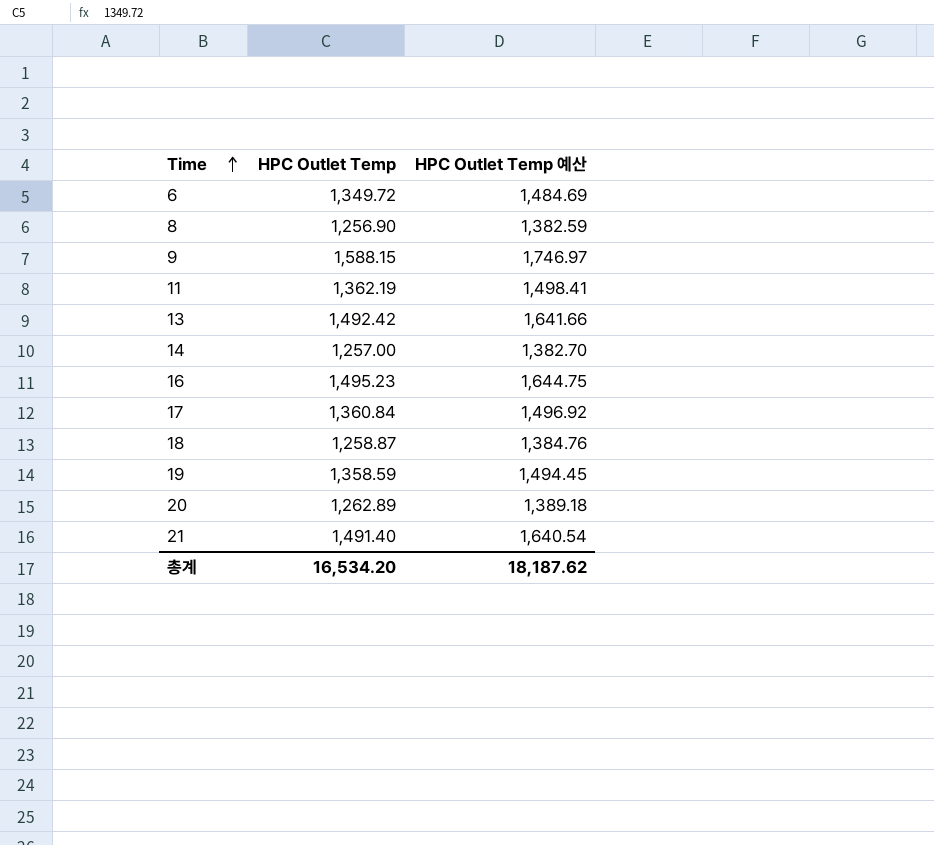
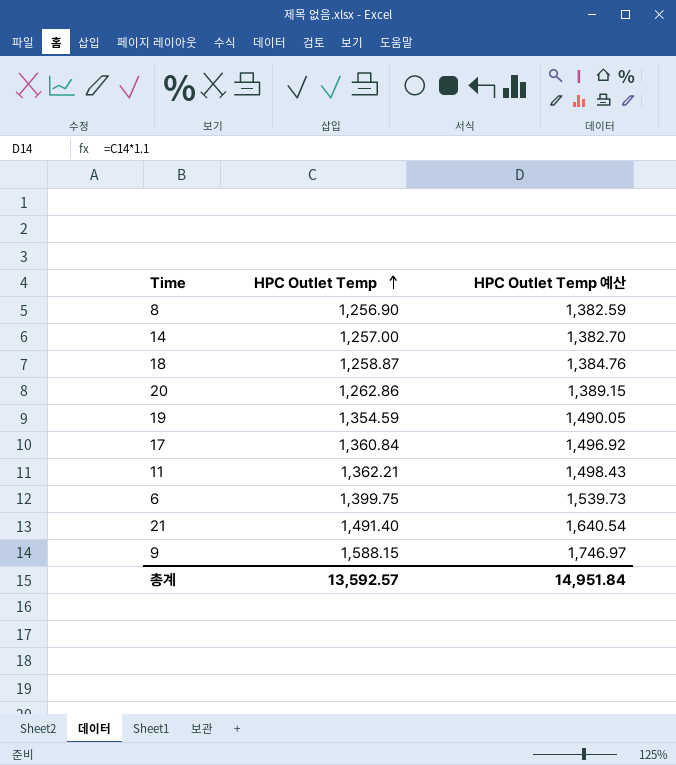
row order: Time ascending -> HPC Outlet Temp ascending
row 13: 1,492.42 | 1,641.66 -> none
row 16: 1,495.23 | 1,644.75 -> none
20 | HPC Outlet Temp: 1,262.89 -> 1,262.86
20 | HPC Outlet Temp 예산: 1,389.18 -> 1,389.15
19 | HPC Outlet Temp: 1,358.59 -> 1,354.59
19 | HPC Outlet Temp 예산: 1,494.45 -> 1,490.05
11 | HPC Outlet Temp: 1,362.19 -> 1,362.21
11 | HPC Outlet Temp 예산: 1,498.41 -> 1,498.43
6 | HPC Outlet Temp: 1,349.72 -> 1,399.75
6 | HPC Outlet Temp 예산: 1,484.69 -> 1,539.73
총계 | HPC Outlet Temp: 16,534.20 -> 13,592.57
총계 | HPC Outlet Temp 예산: 18,187.62 -> 14,951.84

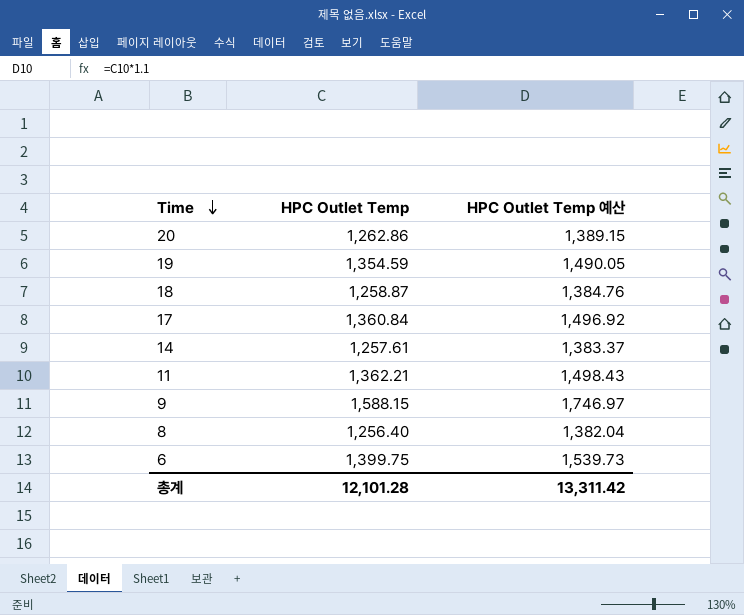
row order: HPC Outlet Temp ascending -> Time descending
row 21: 1,491.40 | 1,640.54 -> none
14 | HPC Outlet Temp: 1,257.00 -> 1,257.61
14 | HPC Outlet Temp 예산: 1,382.70 -> 1,383.37
8 | HPC Outlet Temp: 1,256.90 -> 1,256.40
8 | HPC Outlet Temp 예산: 1,382.59 -> 1,382.04
총계 | HPC Outlet Temp: 13,592.57 -> 12,101.28
총계 | HPC Outlet Temp 예산: 14,951.84 -> 13,311.42

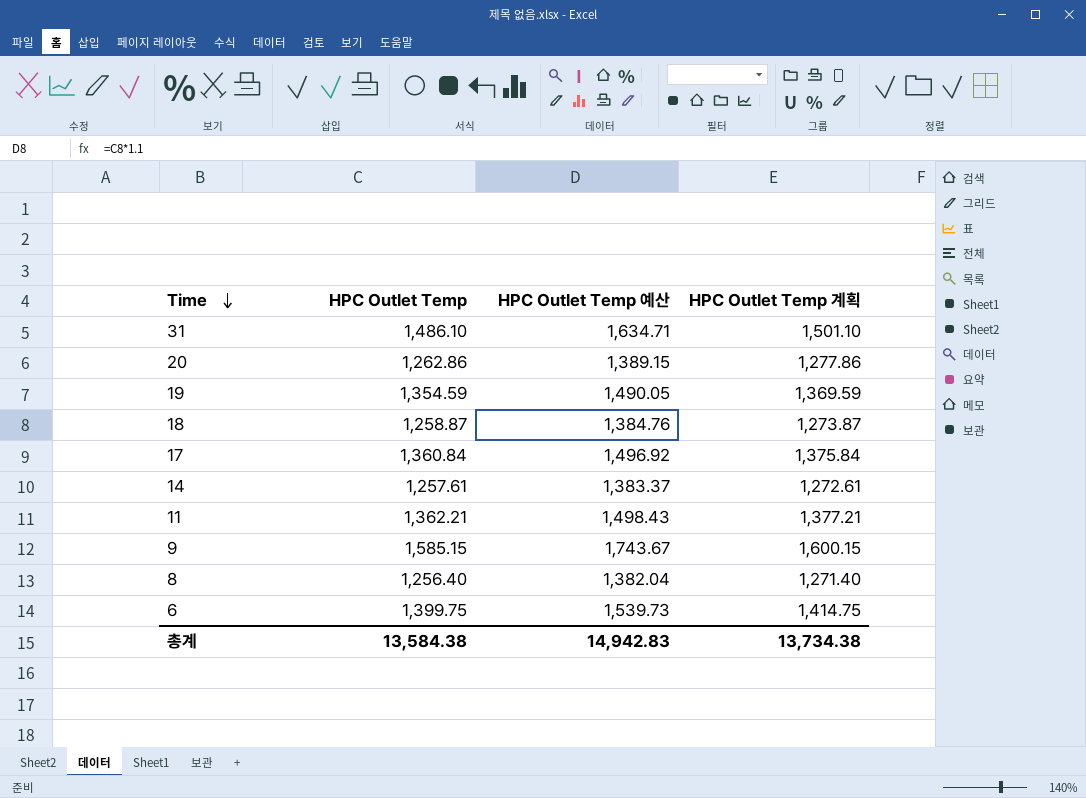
column HPC Outlet Temp 계획 | formula: none -> [HPC Outlet Temp] + 15
row 31: none -> 1,486.10 | 1,634.71 | 1,501.10
9 | HPC Outlet Temp: 1,588.15 -> 1,585.15
9 | HPC Outlet Temp 예산: 1,746.97 -> 1,743.67
총계 | HPC Outlet Temp: 12,101.28 -> 13,584.38
총계 | HPC Outlet Temp 예산: 13,311.42 -> 14,942.83

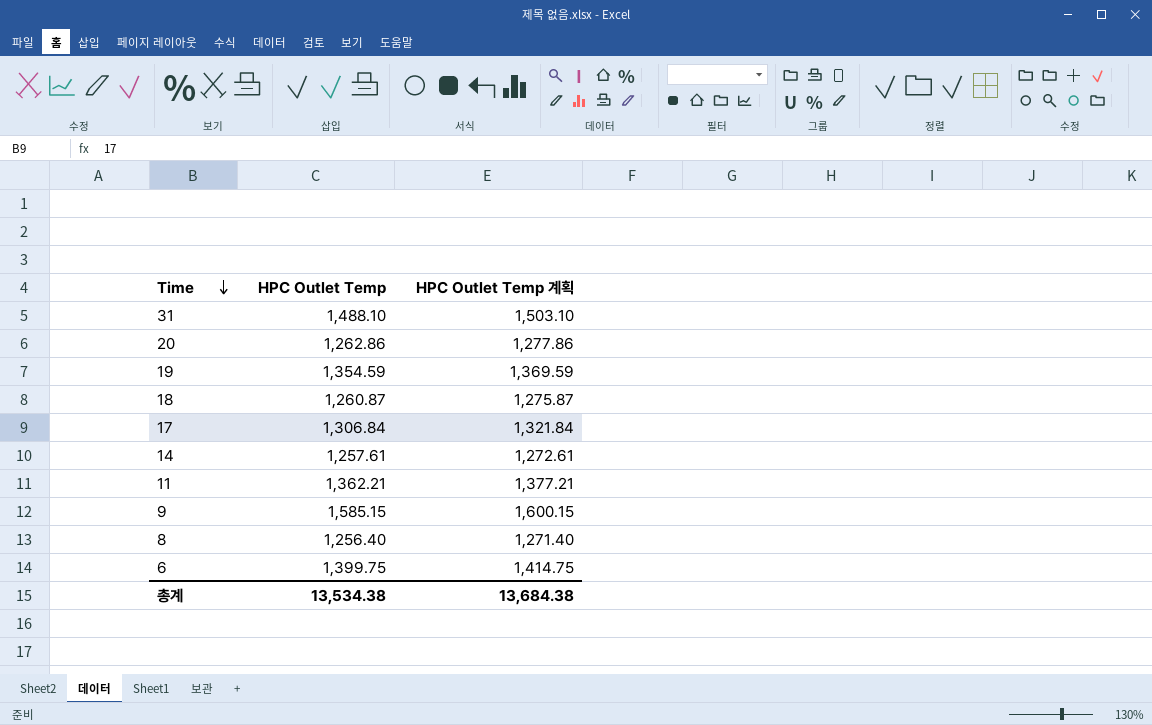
column HPC Outlet Temp 예산 | formula: [HPC Outlet Temp] * 1.1 -> none
31 | HPC Outlet Temp: 1,486.10 -> 1,488.10
31 | HPC Outlet Temp 계획: 1,501.10 -> 1,503.10
18 | HPC Outlet Temp: 1,258.87 -> 1,260.87
18 | HPC Outlet Temp 계획: 1,273.87 -> 1,275.87
17 | HPC Outlet Temp: 1,360.84 -> 1,306.84
17 | HPC Outlet Temp 계획: 1,375.84 -> 1,321.84
총계 | HPC Outlet Temp: 13,584.38 -> 13,534.38
총계 | HPC Outlet Temp 계획: 13,734.38 -> 13,684.38

